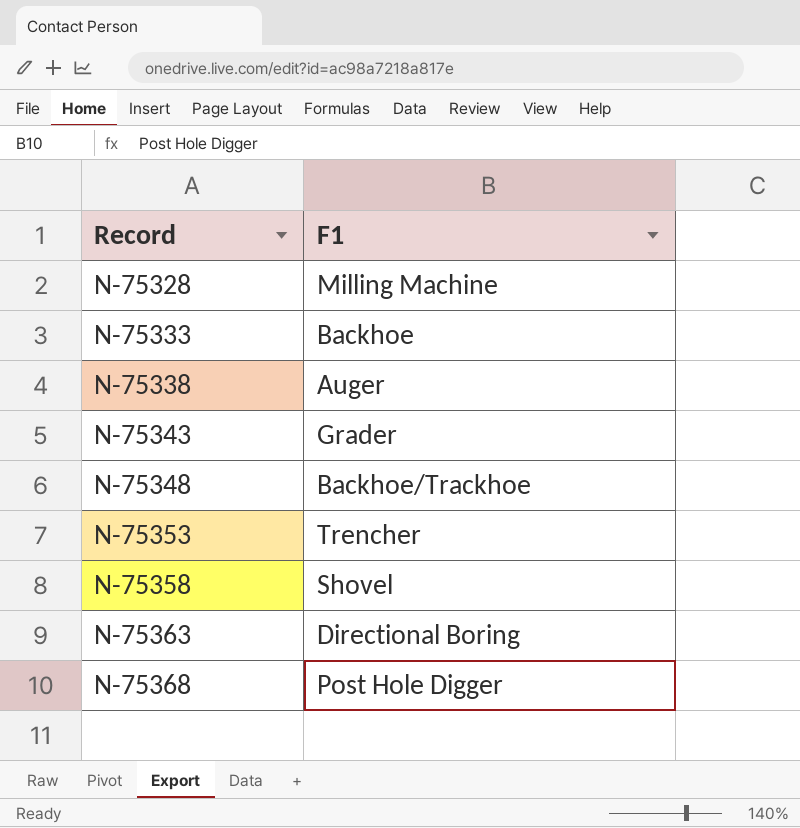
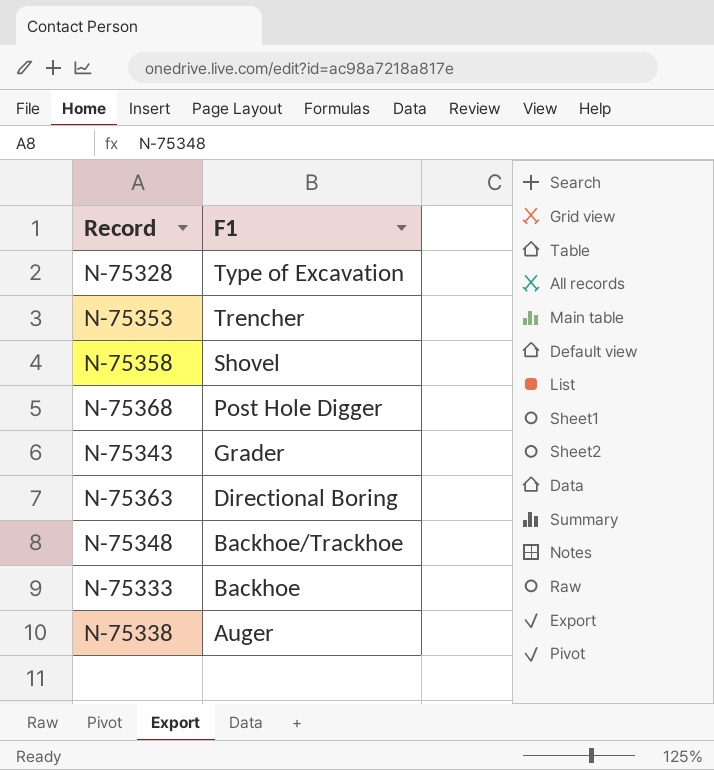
row order: Record ascending -> F1 descending
N-75328 | F1: Milling Machine -> Type of Excavation

